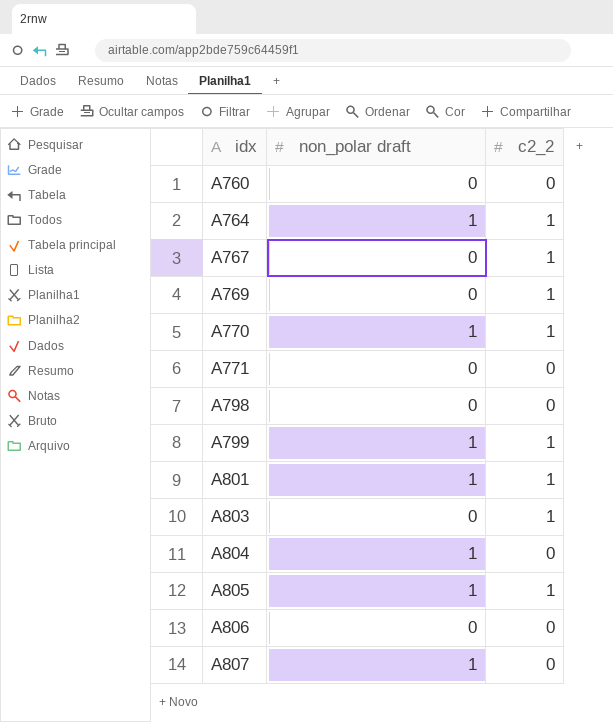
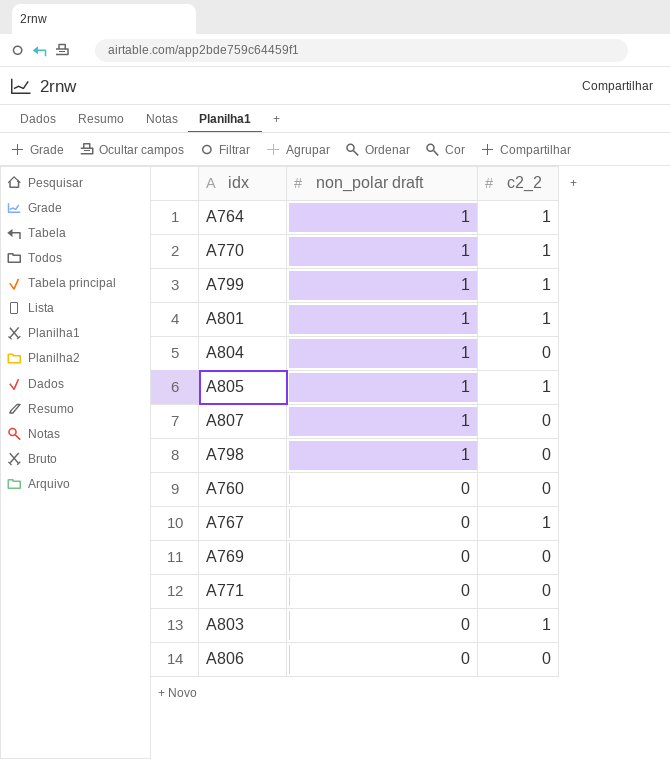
row order: idx ascending -> non_polar draft descending
A798 | non_polar draft: 0 -> 1
A769 | c2_2: 1 -> 0

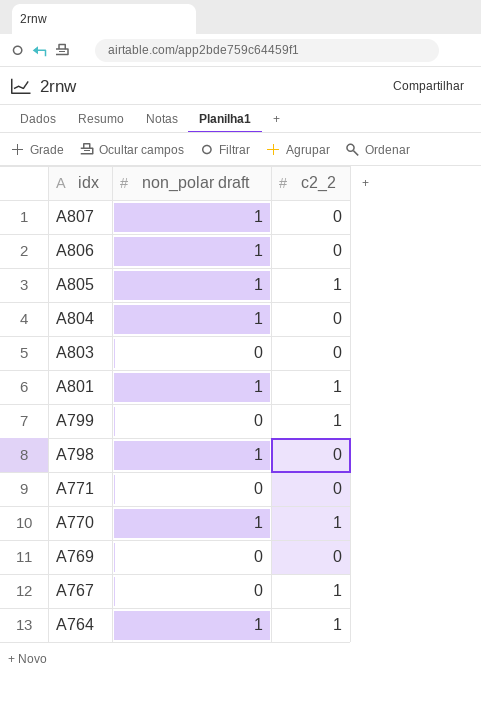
row order: non_polar draft descending -> idx descending
row A760: 0 | 0 -> none
A806 | non_polar draft: 0 -> 1
A803 | c2_2: 1 -> 0
A799 | non_polar draft: 1 -> 0

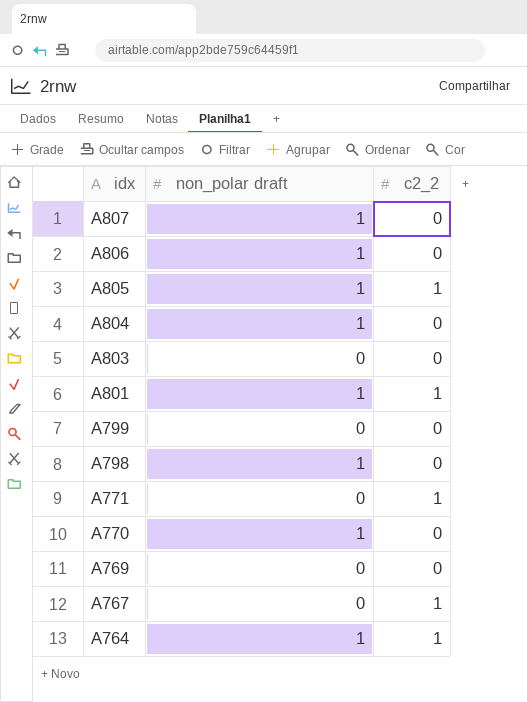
A799 | c2_2: 1 -> 0
A771 | c2_2: 0 -> 1
A770 | c2_2: 1 -> 0

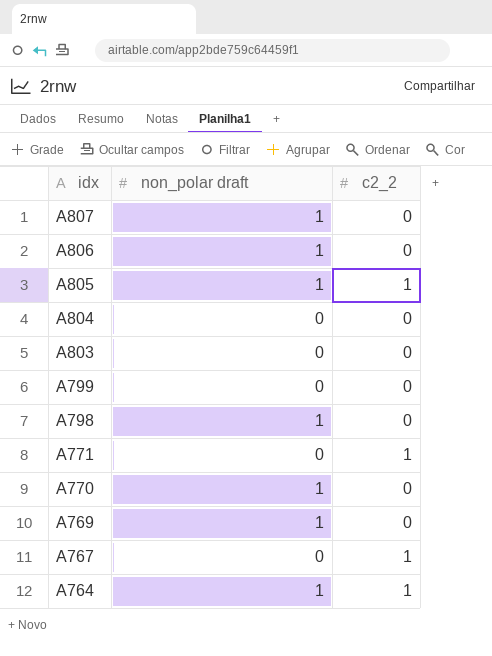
row A801: 1 | 1 -> none
A804 | non_polar draft: 1 -> 0
A769 | non_polar draft: 0 -> 1

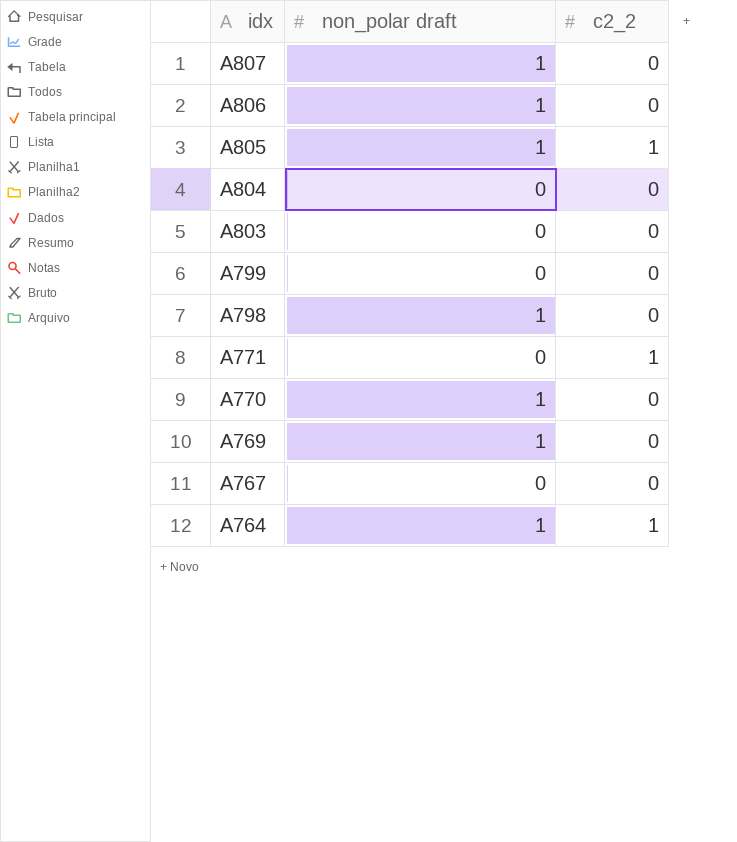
A767 | c2_2: 1 -> 0

